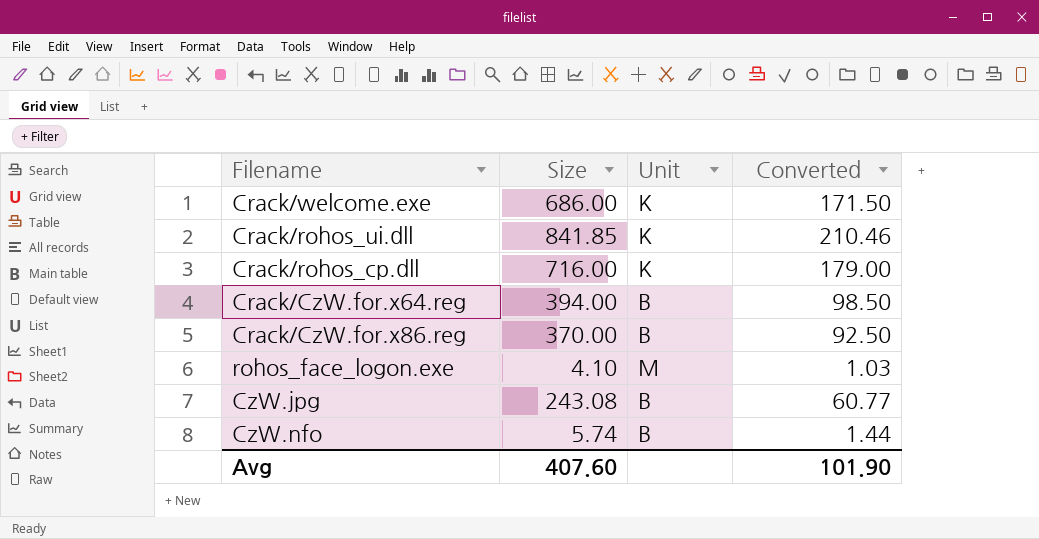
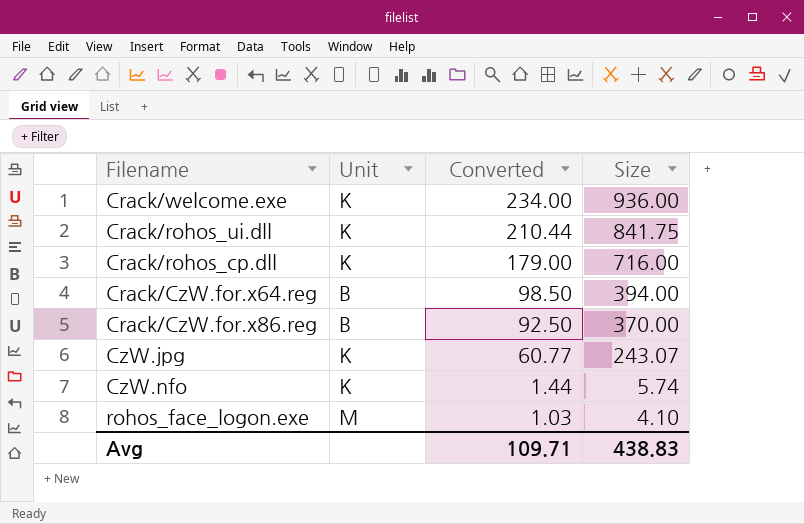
row order: none -> Converted descending
column Size | position: 2 -> 4
Crack/welcome.exe | Converted: 171.50 -> 234.00
Crack/welcome.exe | Size: 686.00 -> 936.00
Crack/rohos_ui.dll | Converted: 210.46 -> 210.44
Crack/rohos_ui.dll | Size: 841.85 -> 841.75
CzW.jpg | Unit: B -> K
CzW.jpg | Size: 243.08 -> 243.07
CzW.nfo | Unit: B -> K
Avg | Converted: 101.90 -> 109.71
Avg | Size: 407.60 -> 438.83

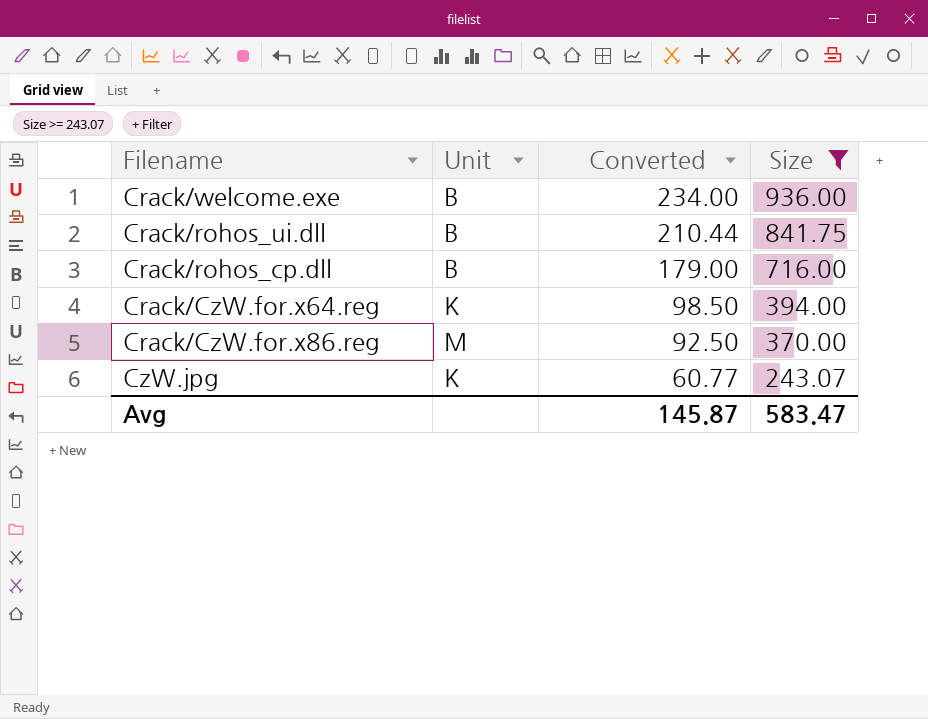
filter: none -> Size >= 243.07
Crack/welcome.exe | Unit: K -> B
Crack/rohos_ui.dll | Unit: K -> B
Crack/rohos_cp.dll | Unit: K -> B
Crack/CzW.for.x64.reg | Unit: B -> K
Crack/CzW.for.x86.reg | Unit: B -> M
Avg | Converted: 109.71 -> 145.87
Avg | Size: 438.83 -> 583.47

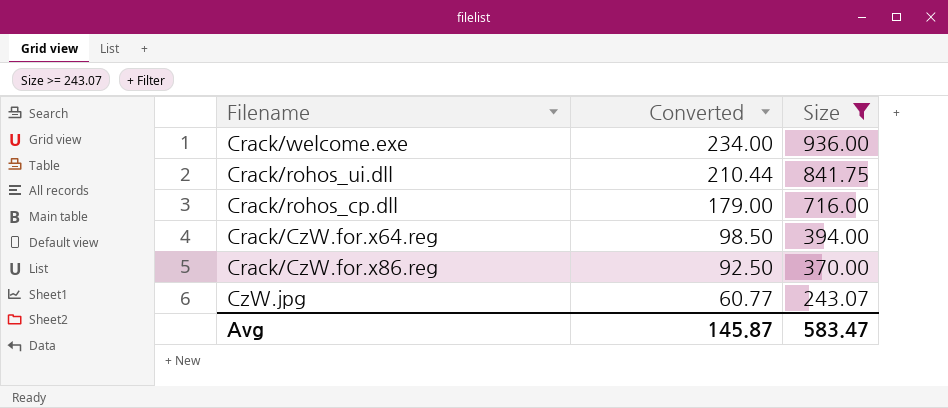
column Unit | position: 2 -> none

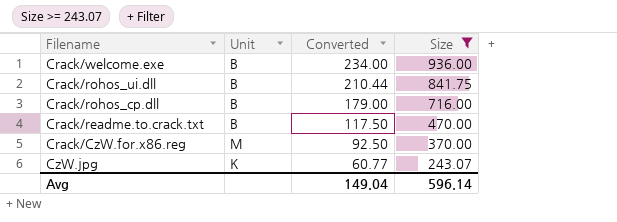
column Unit | position: none -> 2
row Crack/CzW.for.x64.reg: 98.50 | 394.00 -> none
row Crack/readme.to.crack.txt: none -> B | 117.50 | 470.00
Avg | Converted: 145.87 -> 149.04
Avg | Size: 583.47 -> 596.14

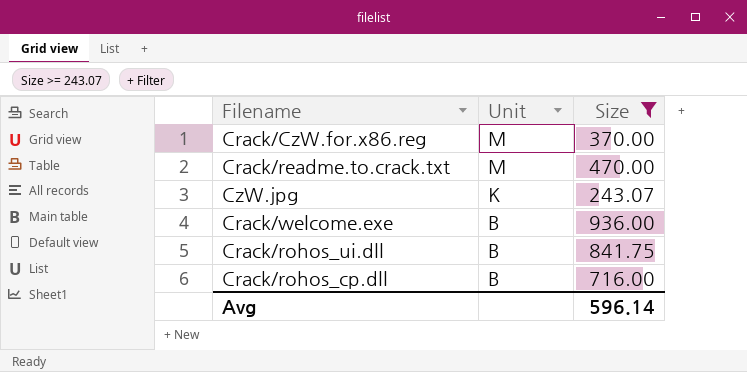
row order: Converted descending -> Unit descending
column Converted | formula: [Size] * 0.25 -> none
Crack/readme.to.crack.txt | Unit: B -> M

